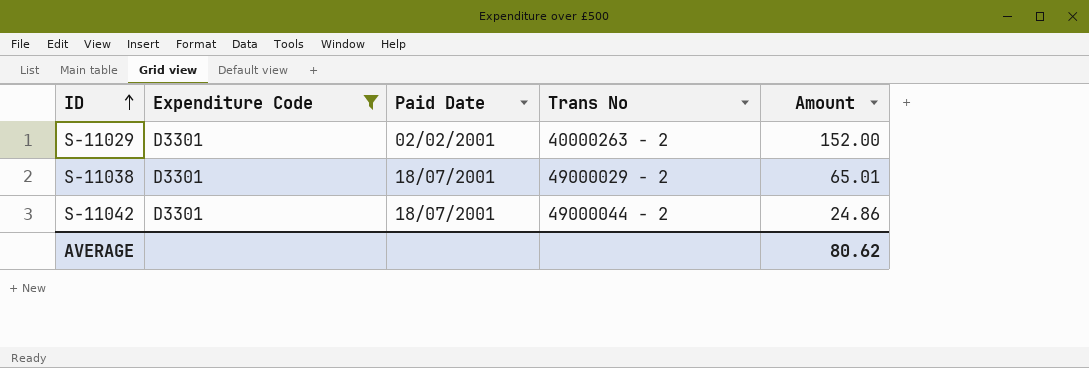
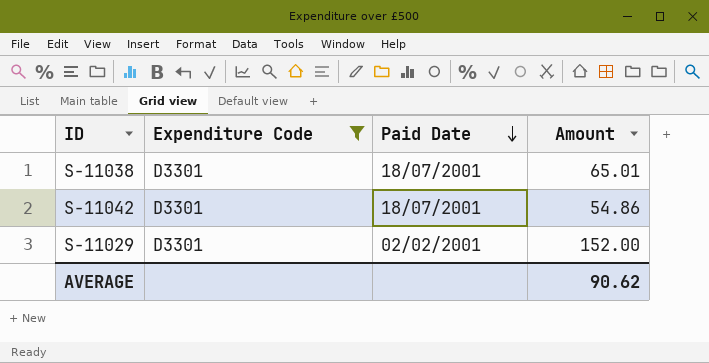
row order: ID ascending -> Paid Date descending
column Trans No | position: 4 -> none
S-11042 | Amount: 24.86 -> 54.86
AVERAGE | Amount: 80.62 -> 90.62

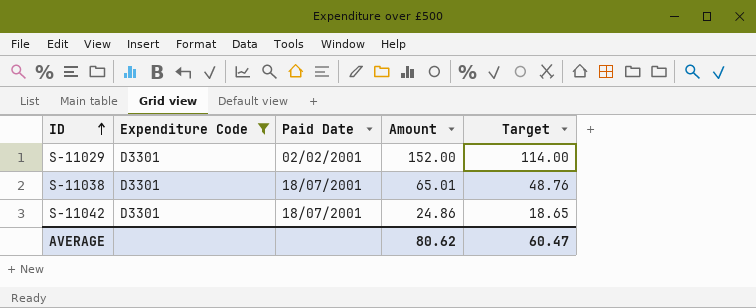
row order: Paid Date descending -> ID ascending
column Target | formula: none -> [Amount] * 0.75
S-11042 | Amount: 54.86 -> 24.86
AVERAGE | Amount: 90.62 -> 80.62

